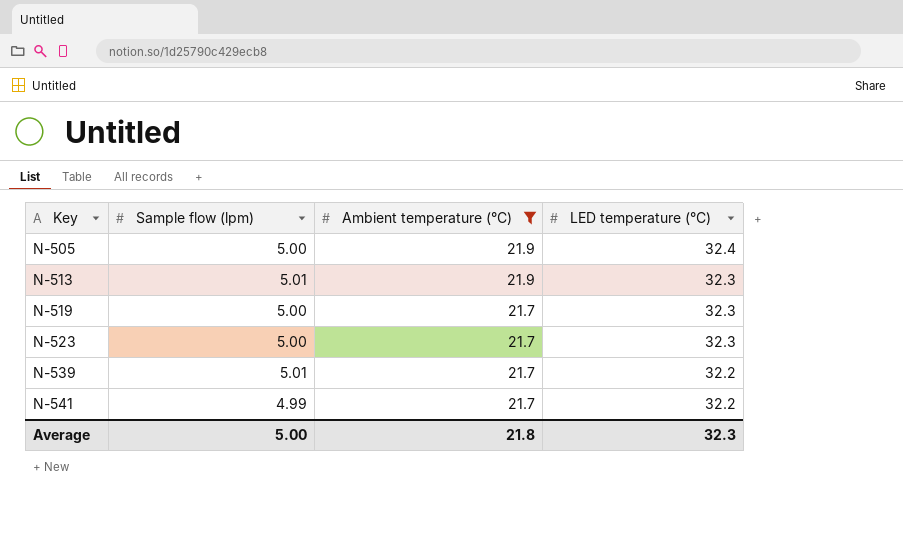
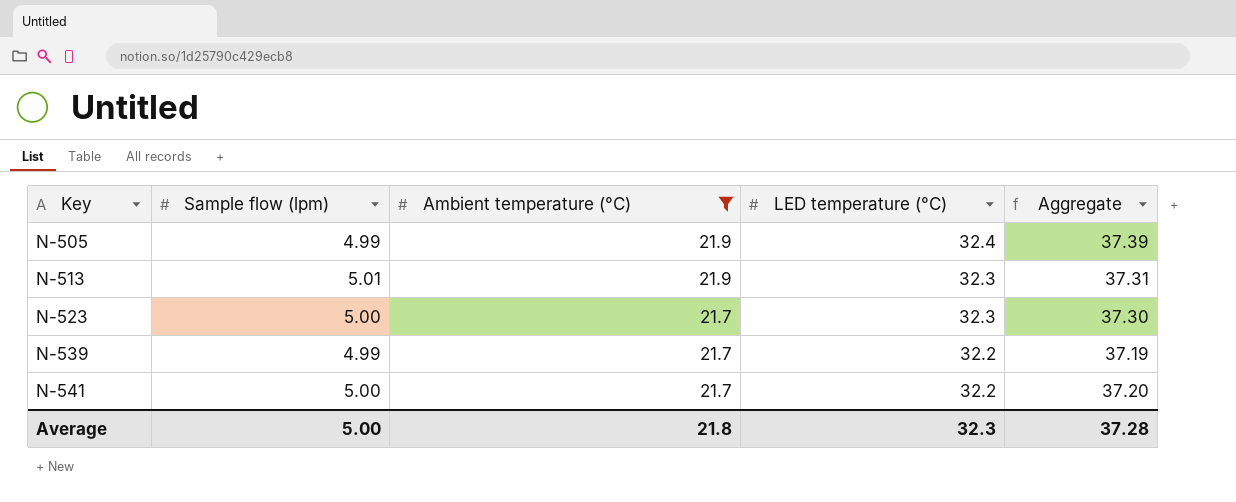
column Aggregate | formula: none -> [Sample flow (lpm)] + [LED temperature (°C)]
row N-519: 5.00 | 21.7 | 32.3 -> none
N-505 | Sample flow (lpm): 5.00 -> 4.99
N-539 | Sample flow (lpm): 5.01 -> 4.99
N-541 | Sample flow (lpm): 4.99 -> 5.00

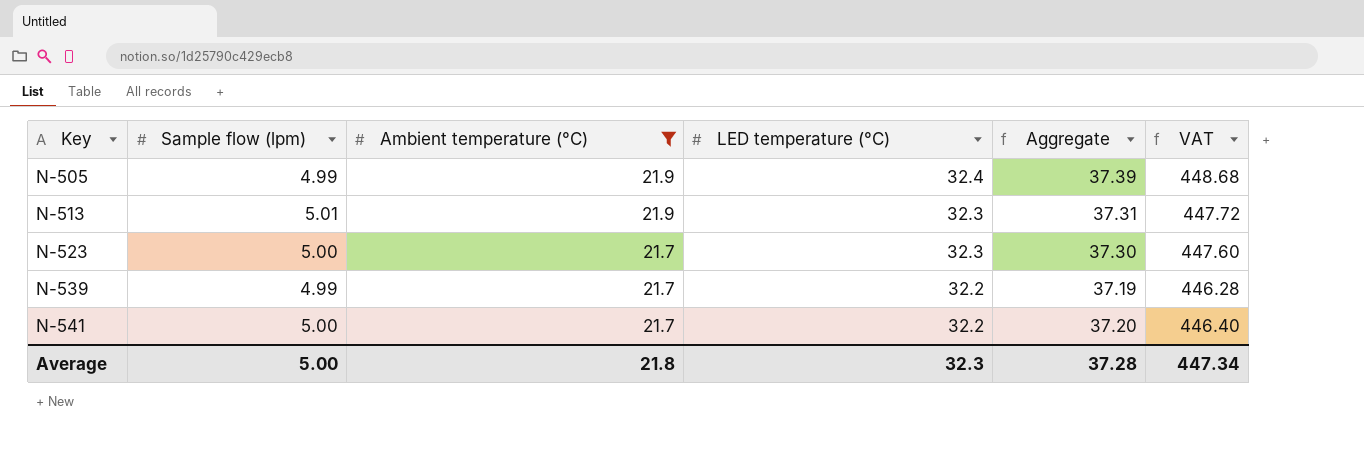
column VAT | formula: none -> [Aggregate] * 12

